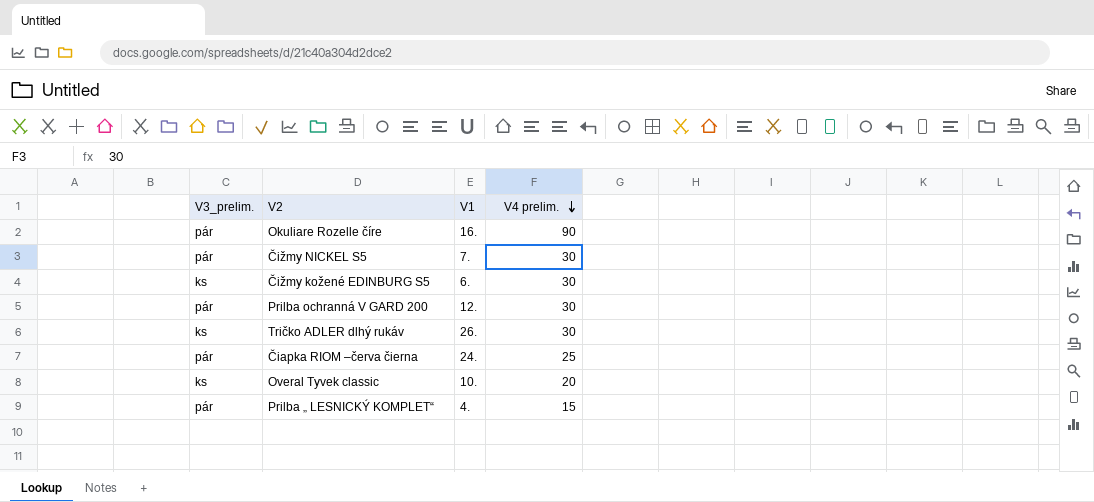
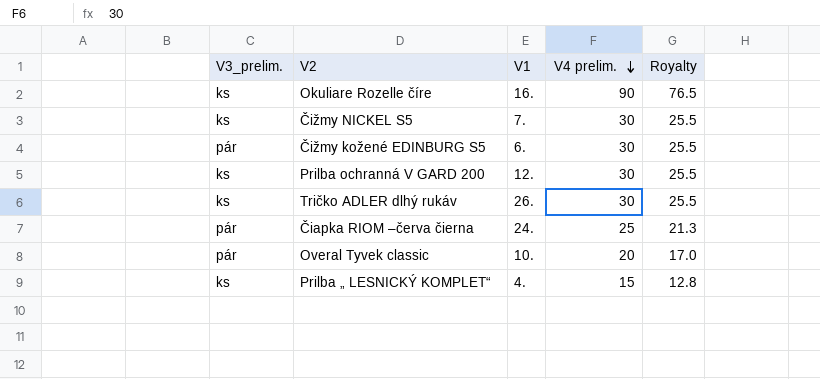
column Royalty | formula: none -> [V4 prelim.] * 0.85
Okuliare Rozelle číre | V3_prelim.: pár -> ks
Čižmy NICKEL S5 | V3_prelim.: pár -> ks
Čižmy kožené EDINBURG S5 | V3_prelim.: ks -> pár
Prilba ochranná V GARD 200 | V3_prelim.: pár -> ks
Overal Tyvek classic | V3_prelim.: ks -> pár
Prilba „ LESNICKÝ KOMPLET“ | V3_prelim.: pár -> ks

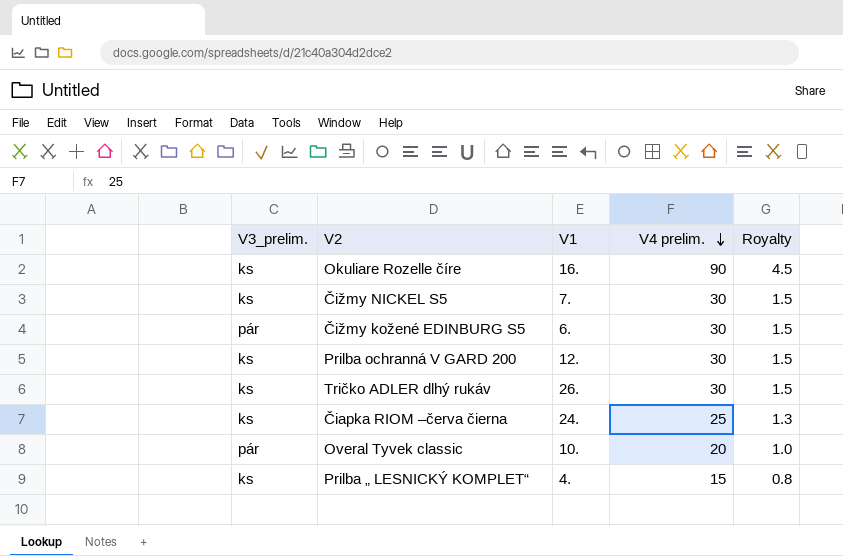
column Royalty | formula: [V4 prelim.] * 0.85 -> [V4 prelim.] * 0.05
Čiapka RIOM –červa čierna | V3_prelim.: pár -> ks

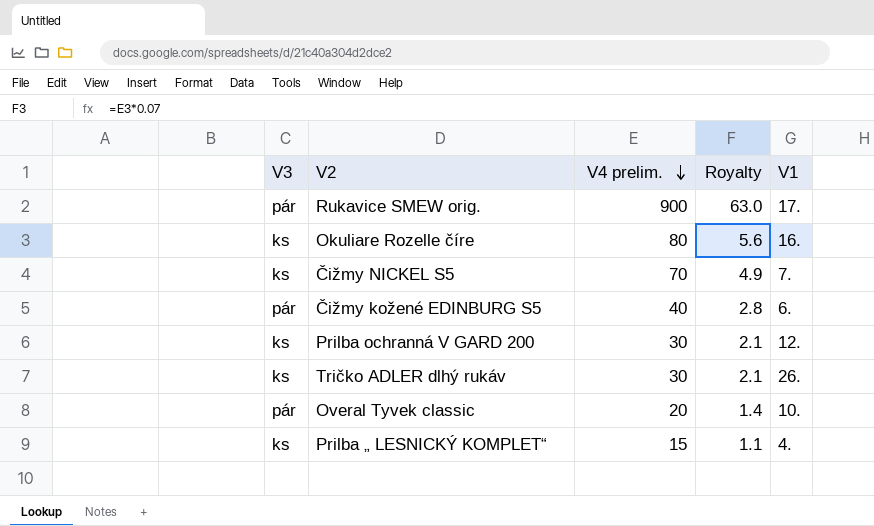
column name: V3_prelim. -> V3
column Royalty | formula: [V4 prelim.] * 0.05 -> [V4 prelim.] * 0.07
column V1 | position: 3 -> 5
row Čiapka RIOM –červa čierna: ks | 24. | 25 | 1.3 -> none
row Rukavice SMEW orig.: none -> pár | 900 | 63.0 | 17.
Okuliare Rozelle číre | V4 prelim.: 90 -> 80
Čižmy NICKEL S5 | V4 prelim.: 30 -> 70
Čižmy kožené EDINBURG S5 | V4 prelim.: 30 -> 40

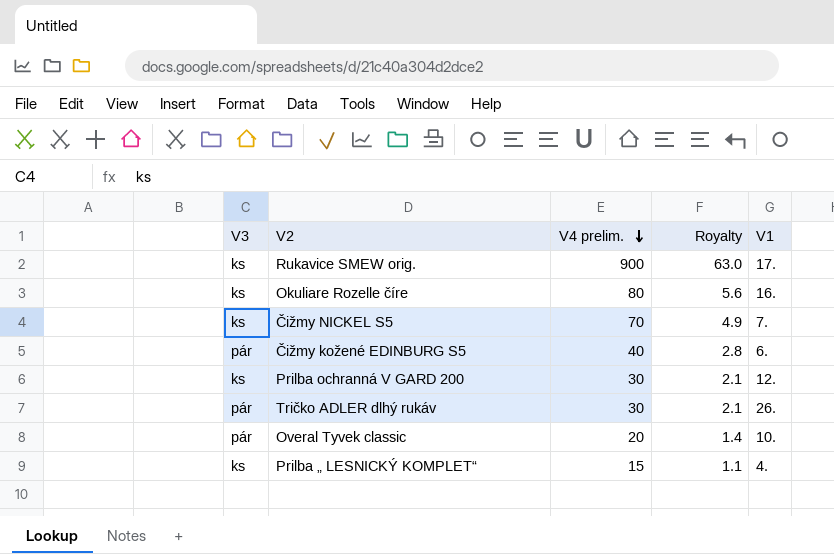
Rukavice SMEW orig. | V3: pár -> ks
Tričko ADLER dlhý rukáv | V3: ks -> pár

